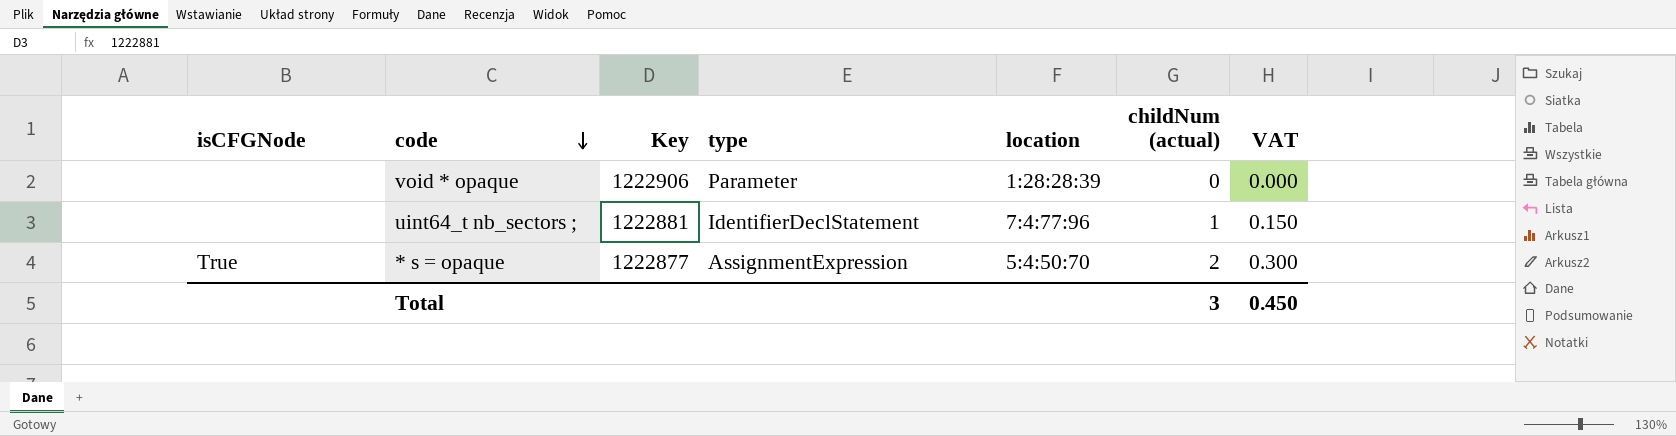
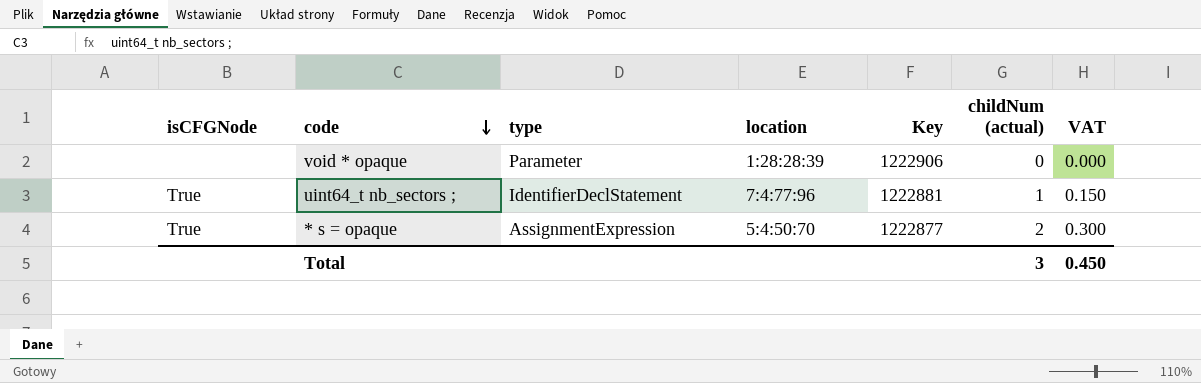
column Key | position: 3 -> 5
uint64_t nb_sectors ; | isCFGNode: none -> True

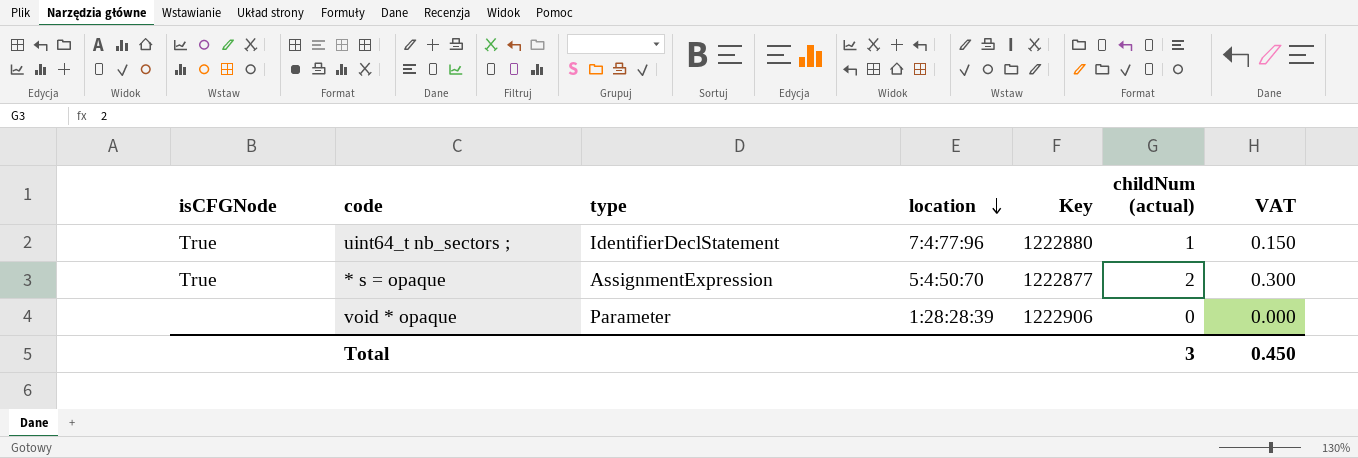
row order: code descending -> location descending
uint64_t nb_sectors ; | Key: 1222881 -> 1222880

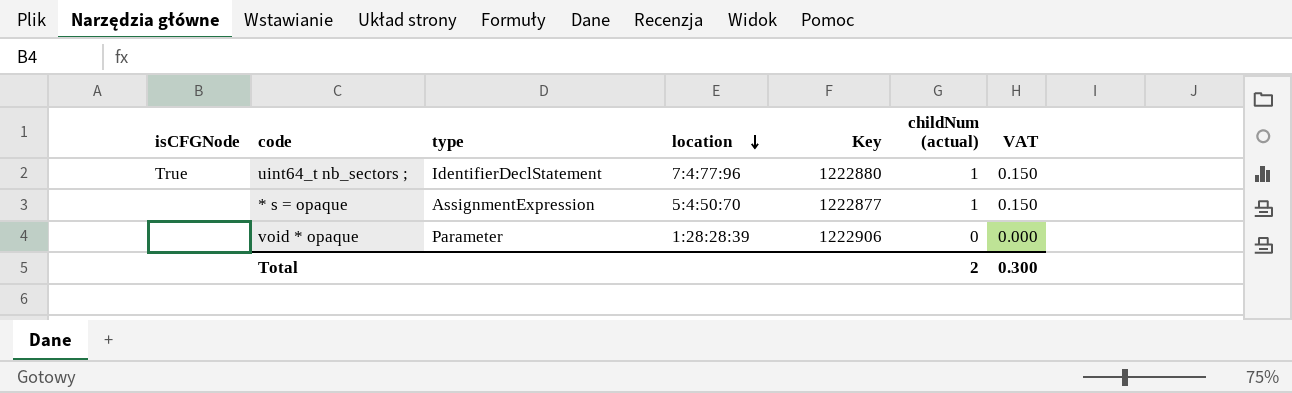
* s = opaque | isCFGNode: True -> none
* s = opaque | childNum (actual): 2 -> 1
* s = opaque | VAT: 0.300 -> 0.150
Total | childNum (actual): 3 -> 2
Total | VAT: 0.450 -> 0.300

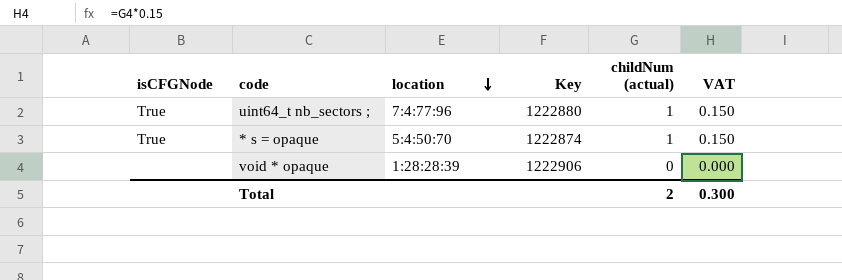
column type | position: 3 -> none
* s = opaque | isCFGNode: none -> True
* s = opaque | Key: 1222877 -> 1222874

